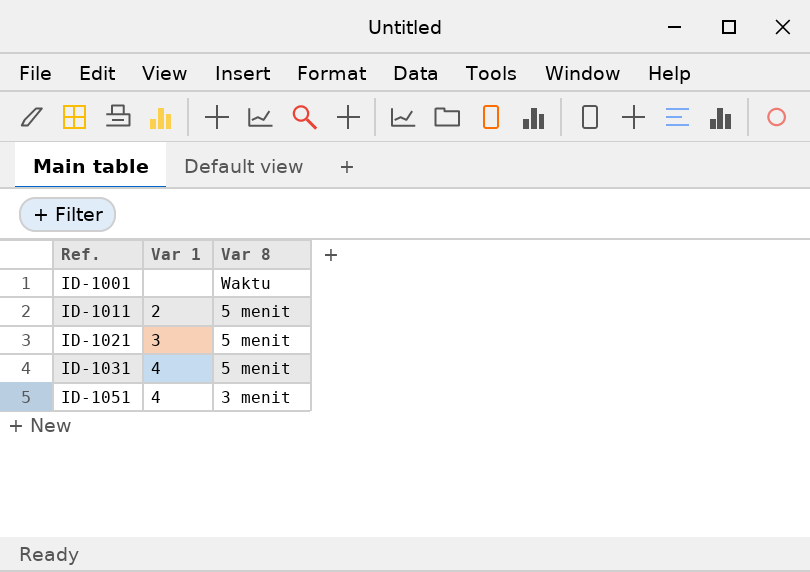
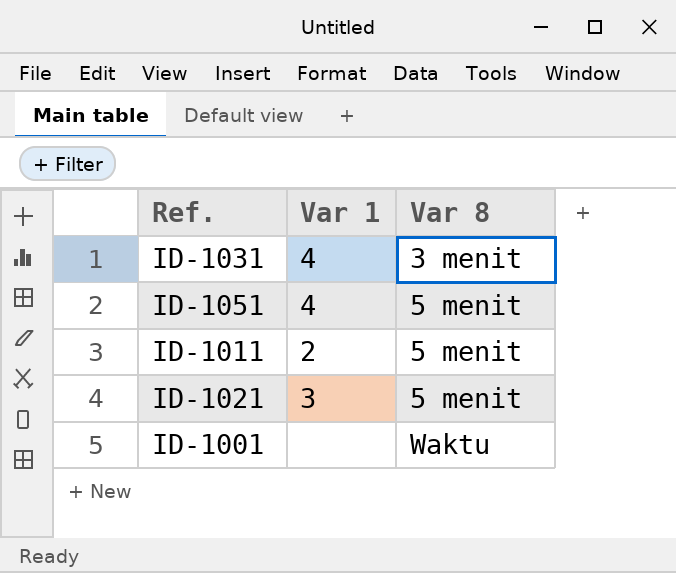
row order: Ref. ascending -> Var 8 ascending
ID-1031 | Var 8: 5 menit -> 3 menit
ID-1051 | Var 8: 3 menit -> 5 menit

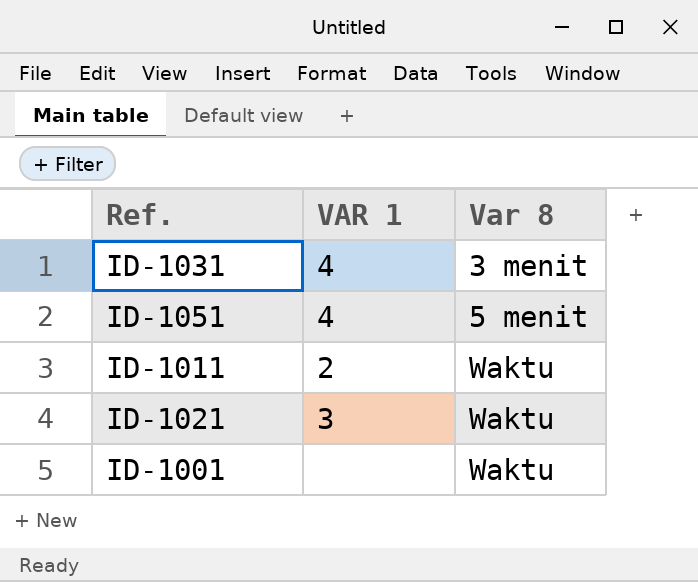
column name: Var 1 -> VAR 1
ID-1011 | Var 8: 5 menit -> Waktu
ID-1021 | Var 8: 5 menit -> Waktu

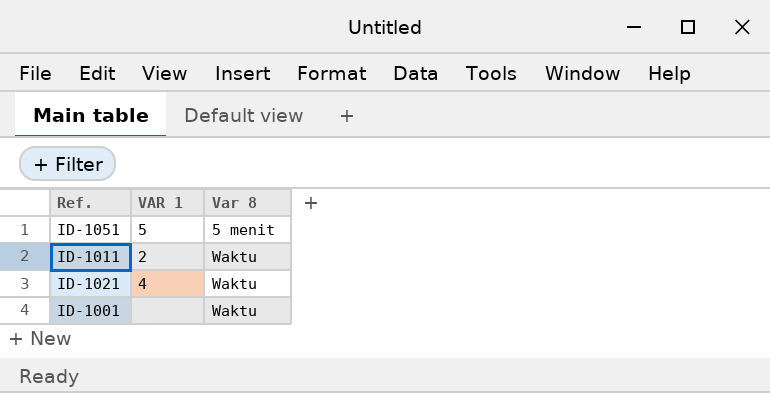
row ID-1031: 4 | 3 menit -> none
ID-1051 | VAR 1: 4 -> 5
ID-1021 | VAR 1: 3 -> 4

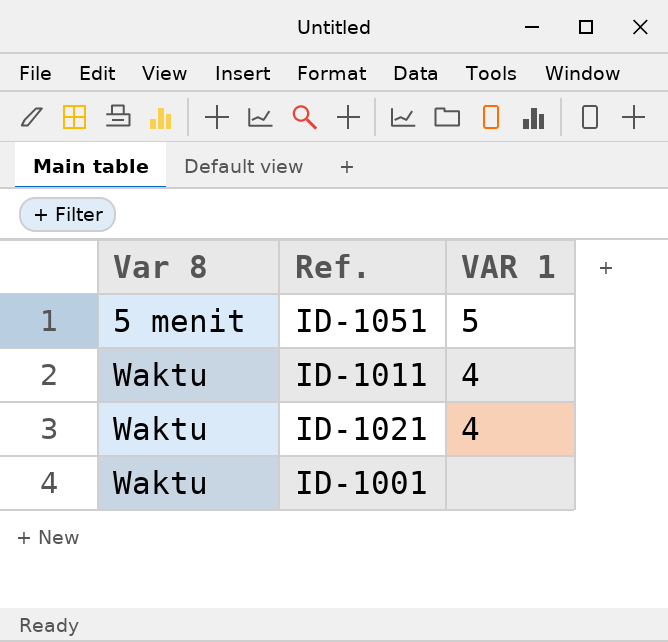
column Var 8 | position: 3 -> 1
ID-1011 | VAR 1: 2 -> 4

